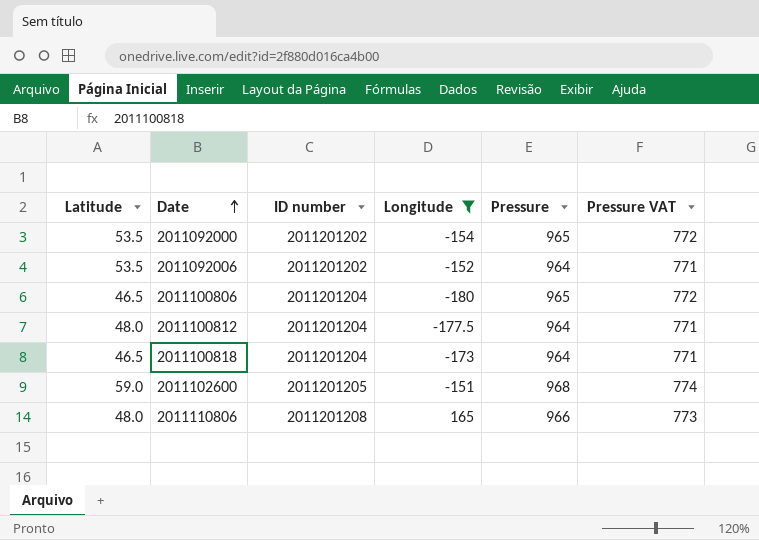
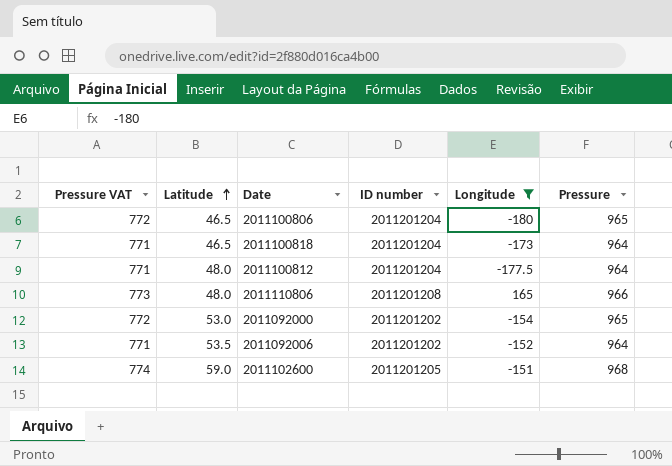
row order: Date ascending -> Latitude ascending
column Pressure VAT | position: 6 -> 1
2011092000 | Latitude: 53.5 -> 53.0

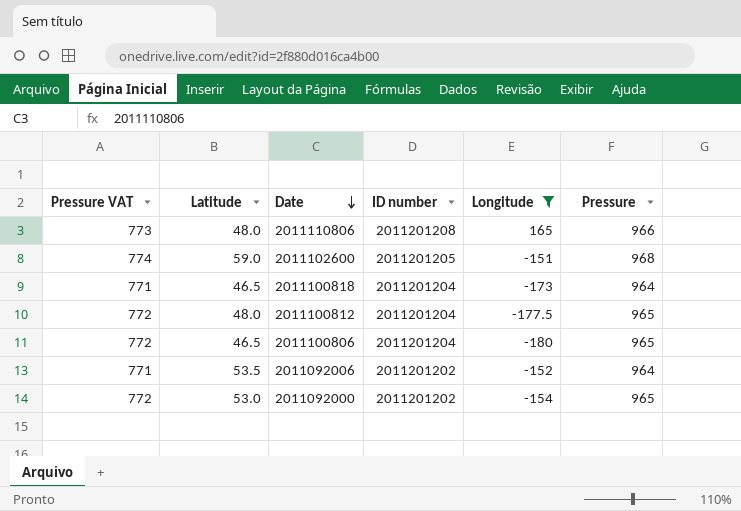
row order: Latitude ascending -> Date descending
2011100812 | Pressure VAT: 771 -> 772
2011100812 | Pressure: 964 -> 965

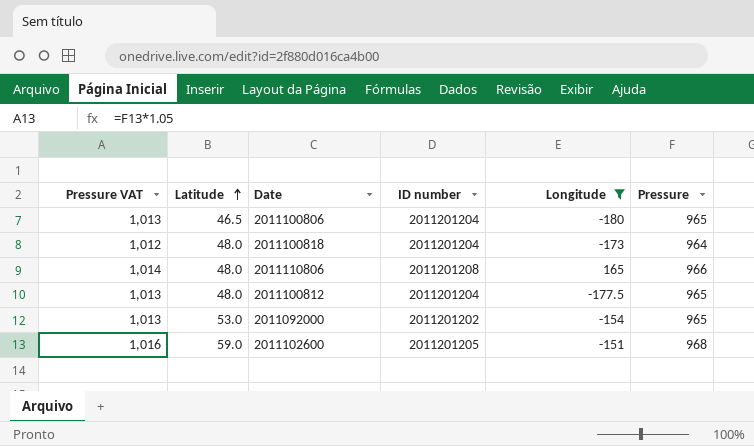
row order: Date descending -> Latitude ascending
column Pressure VAT | formula: [Pressure] * 0.8 -> [Pressure] * 1.05
row 2011092006: 771 | 53.5 | 2011201202 | -152 | 964 -> none
2011100818 | Latitude: 46.5 -> 48.0

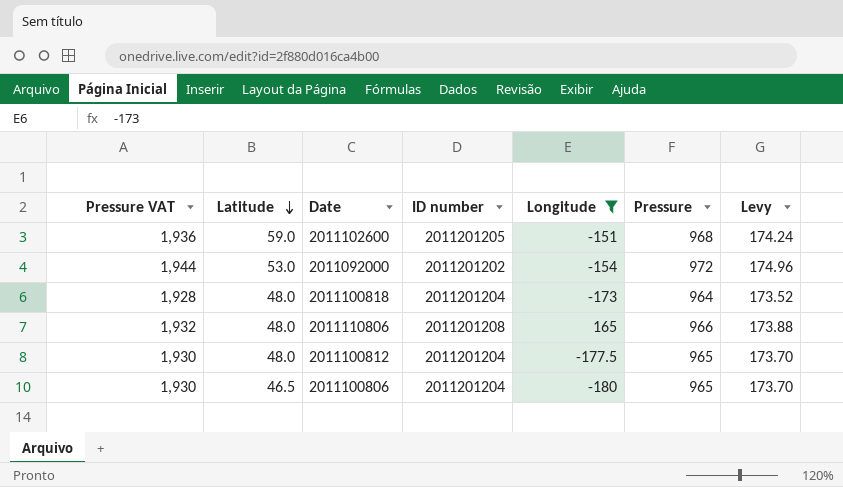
row order: Latitude ascending -> Latitude descending
column Pressure VAT | formula: [Pressure] * 1.05 -> [Pressure] * 2
column Levy | formula: none -> [Pressure] * 0.18
2011092000 | Pressure: 965 -> 972

